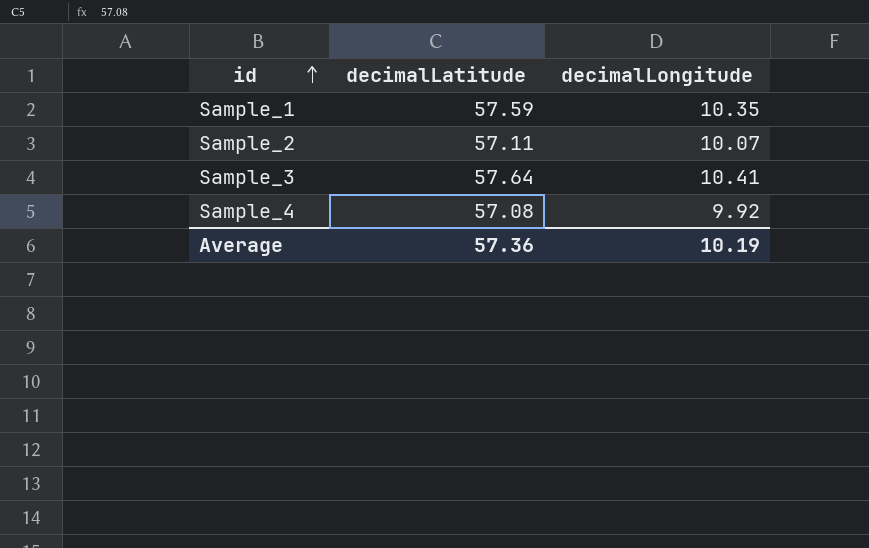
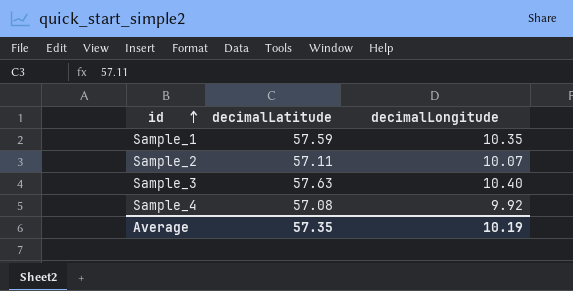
Sample_3 | decimalLatitude: 57.64 -> 57.63
Sample_3 | decimalLongitude: 10.41 -> 10.40
Average | decimalLatitude: 57.36 -> 57.35

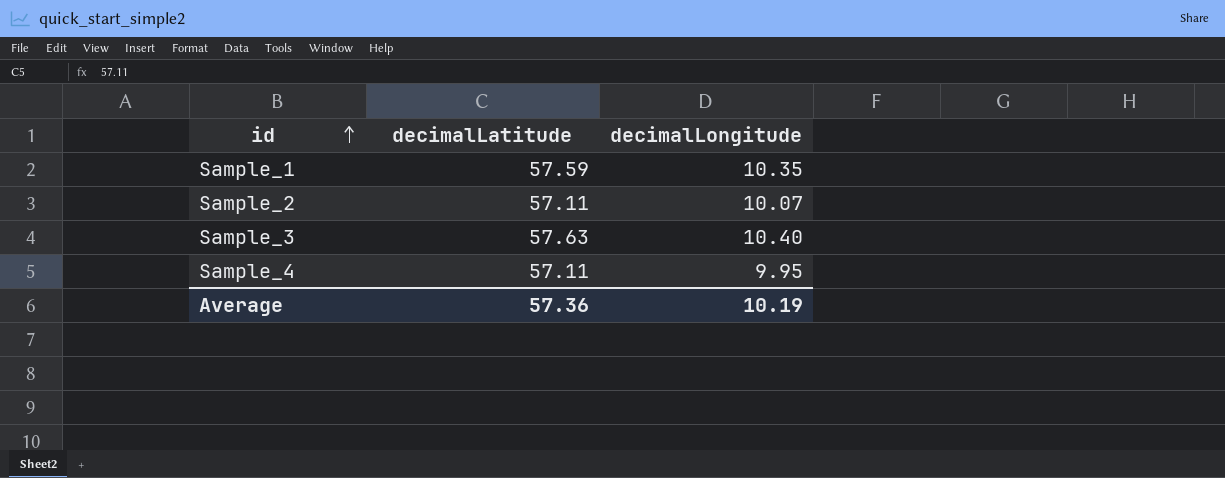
Sample_4 | decimalLatitude: 57.08 -> 57.11
Sample_4 | decimalLongitude: 9.92 -> 9.95
Average | decimalLatitude: 57.35 -> 57.36

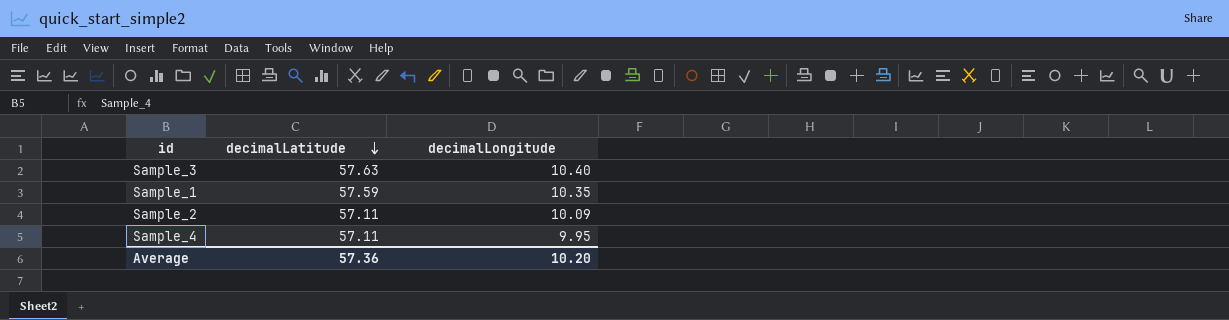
row order: id ascending -> decimalLatitude descending
Sample_2 | decimalLongitude: 10.07 -> 10.09
Average | decimalLongitude: 10.19 -> 10.20

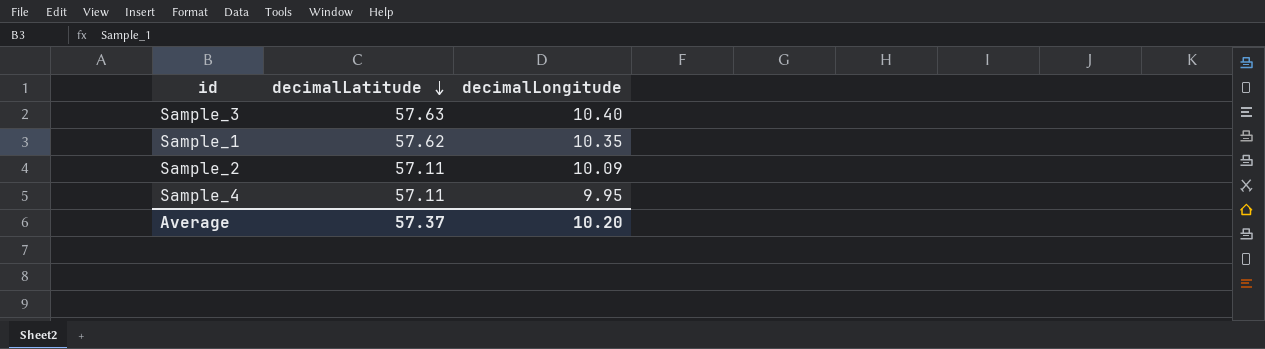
Sample_1 | decimalLatitude: 57.59 -> 57.62
Average | decimalLatitude: 57.36 -> 57.37

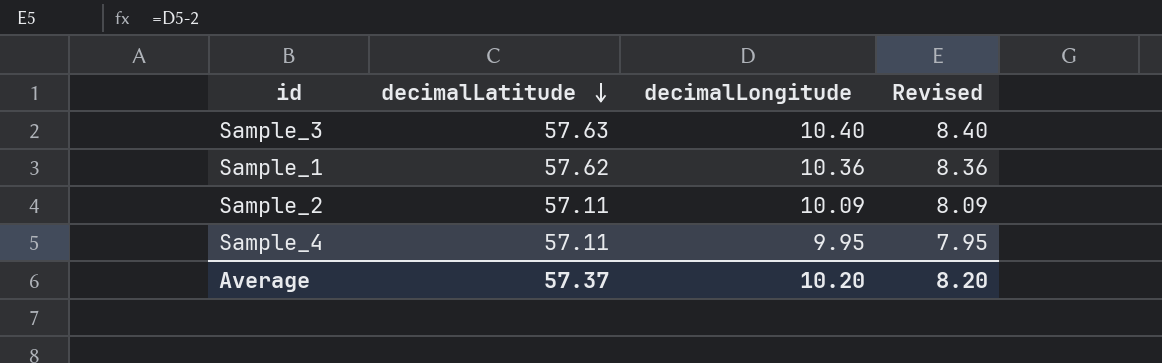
column Revised | formula: none -> [decimalLongitude] - 2
Sample_1 | decimalLongitude: 10.35 -> 10.36

